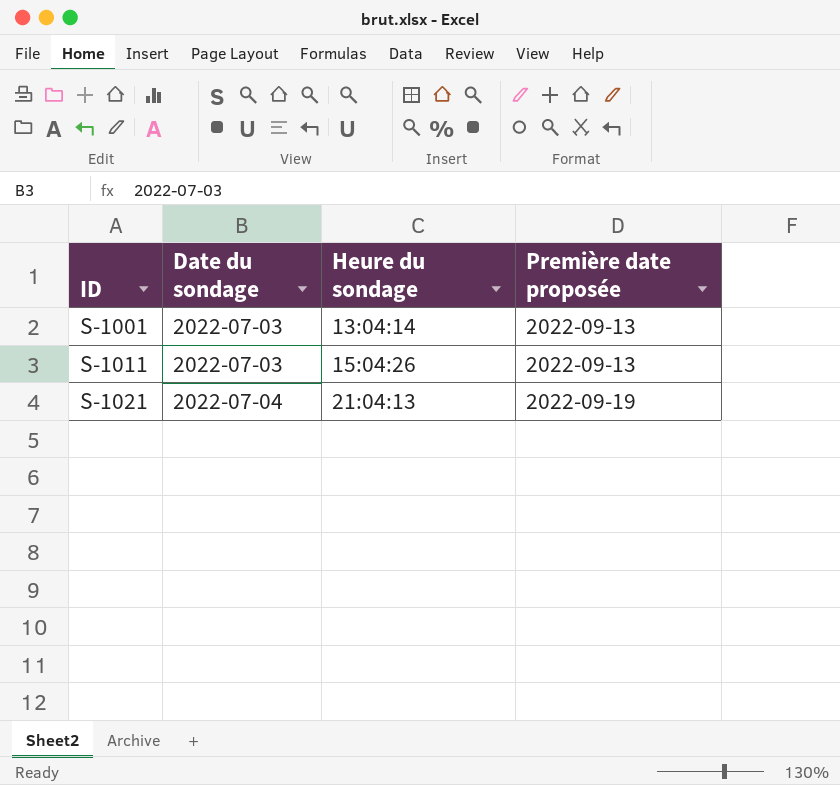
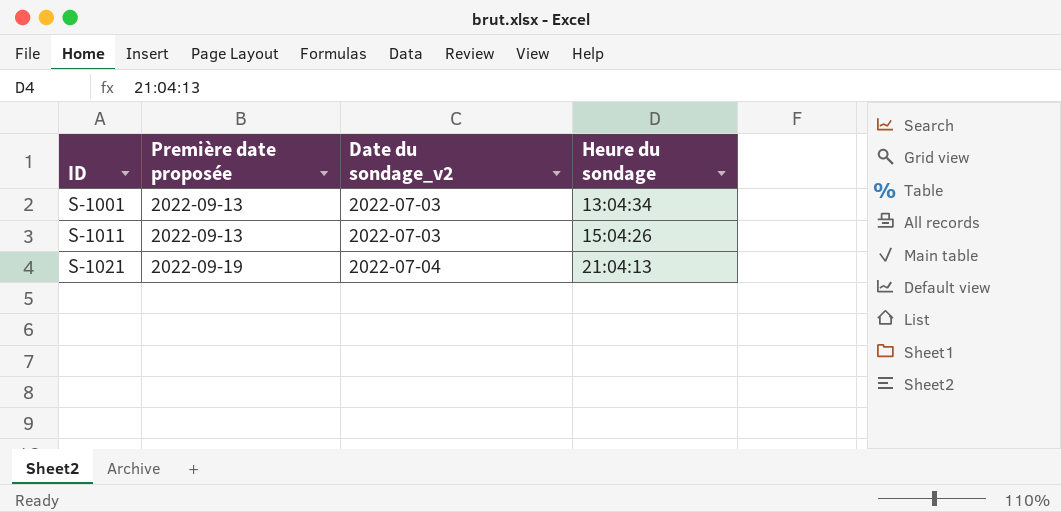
column Première date proposée | position: 4 -> 2
column name: Date du sondage -> Date du sondage_v2
S-1001 | Heure du sondage: 13:04:14 -> 13:04:34

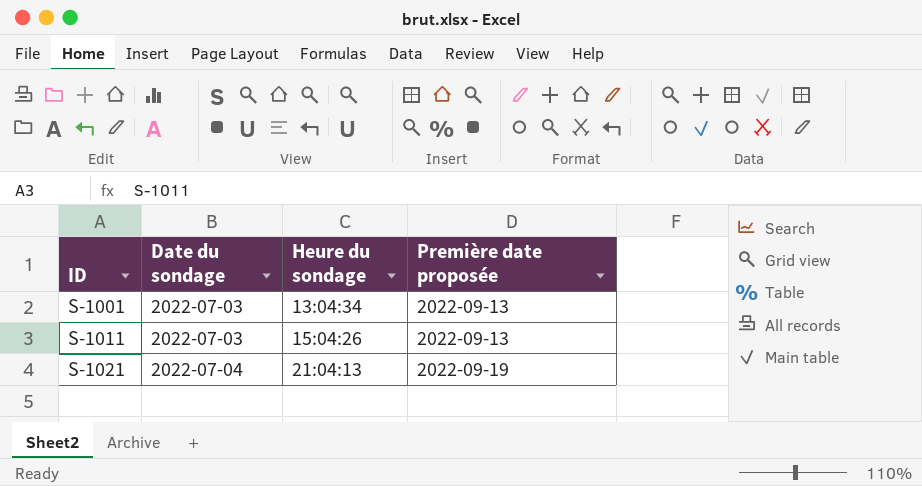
column name: Date du sondage_v2 -> Date du sondage
column Première date proposée | position: 2 -> 4

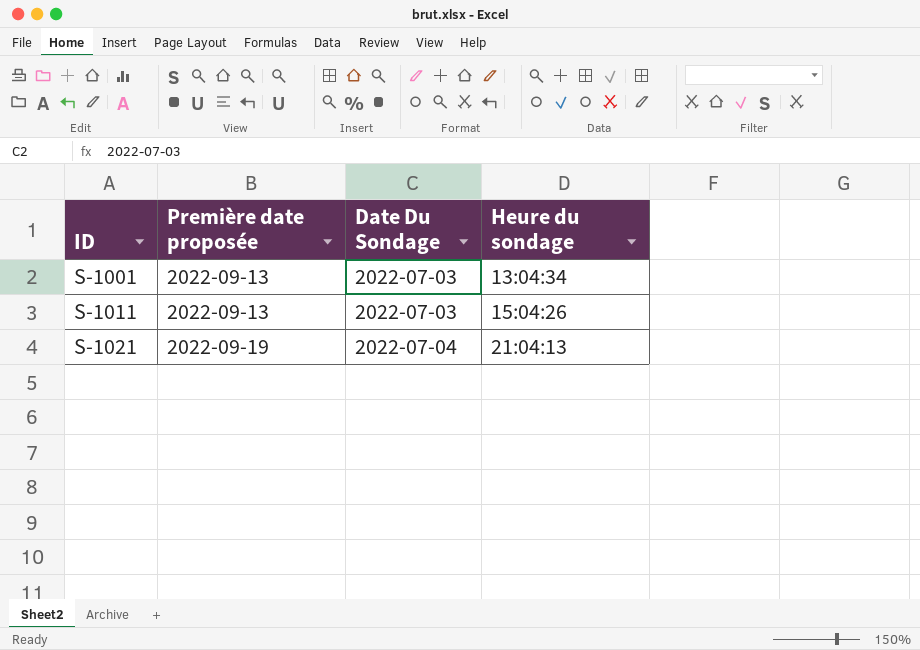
column Première date proposée | position: 4 -> 2
column name: Date du sondage -> Date Du Sondage

